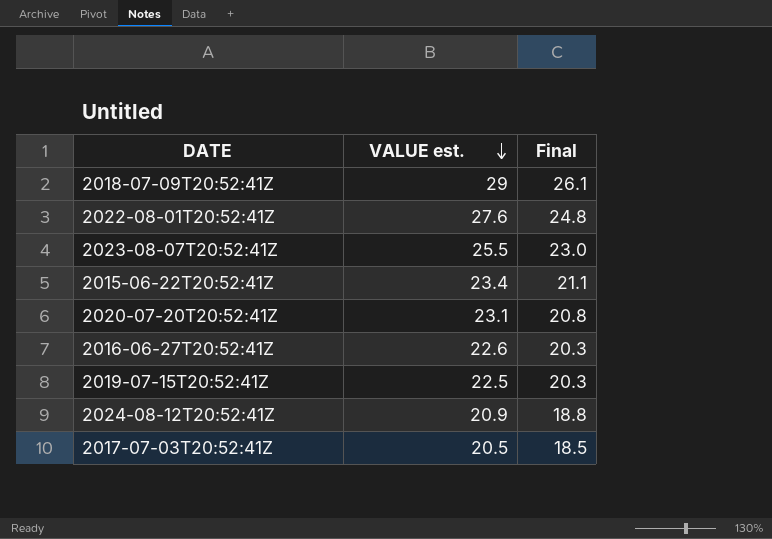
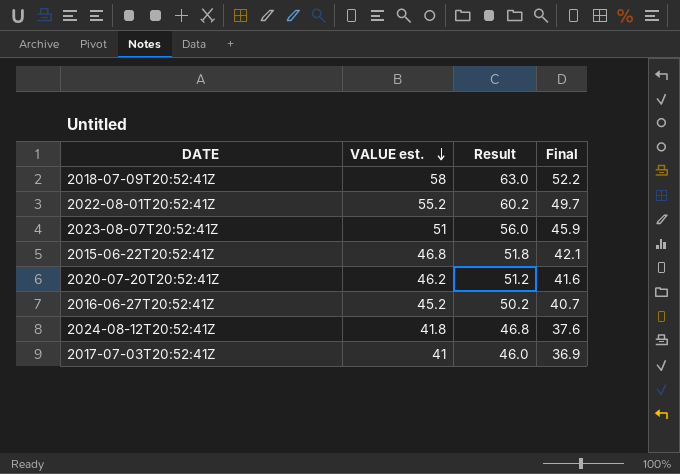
column Result | formula: none -> [VALUE est.] + 5
row 2019-07-15T20:52:41Z: 22.5 | 20.3 -> none
2018-07-09T20:52:41Z | VALUE est.: 29 -> 58
2018-07-09T20:52:41Z | Final: 26.1 -> 52.2
2022-08-01T20:52:41Z | VALUE est.: 27.6 -> 55.2
2022-08-01T20:52:41Z | Final: 24.8 -> 49.7
2023-08-07T20:52:41Z | VALUE est.: 25.5 -> 51
2023-08-07T20:52:41Z | Final: 23.0 -> 45.9
2015-06-22T20:52:41Z | VALUE est.: 23.4 -> 46.8
2015-06-22T20:52:41Z | Final: 21.1 -> 42.1
2020-07-20T20:52:41Z | VALUE est.: 23.1 -> 46.2
2020-07-20T20:52:41Z | Final: 20.8 -> 41.6
2016-06-27T20:52:41Z | VALUE est.: 22.6 -> 45.2
2016-06-27T20:52:41Z | Final: 20.3 -> 40.7
2024-08-12T20:52:41Z | VALUE est.: 20.9 -> 41.8
2024-08-12T20:52:41Z | Final: 18.8 -> 37.6
2017-07-03T20:52:41Z | VALUE est.: 20.5 -> 41
2017-07-03T20:52:41Z | Final: 18.5 -> 36.9

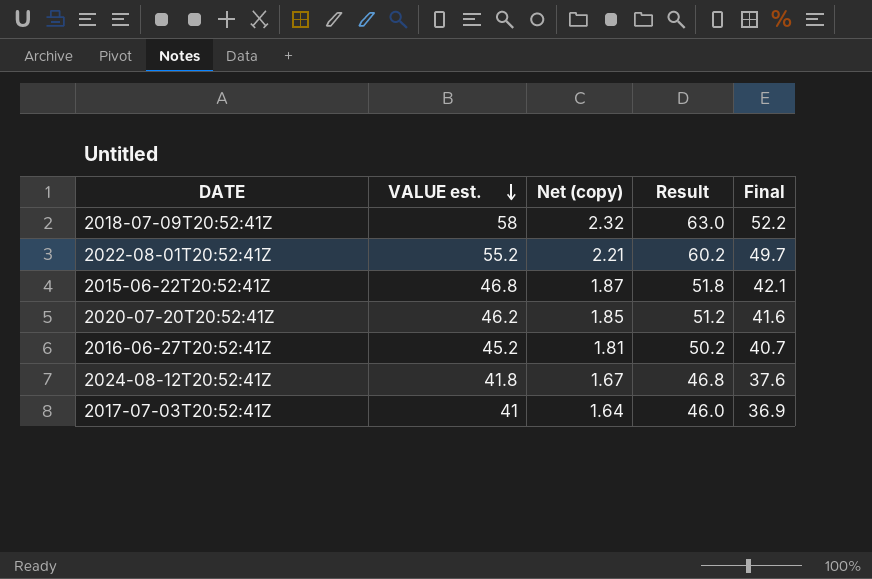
column Net (copy) | formula: none -> [VALUE est.] * 0.04
row 2023-08-07T20:52:41Z: 51 | 56.0 | 45.9 -> none

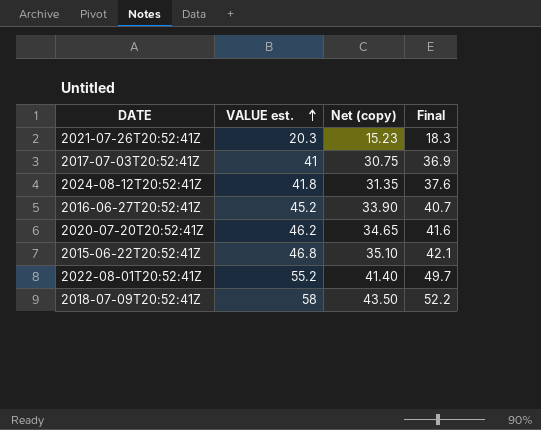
row order: VALUE est. descending -> VALUE est. ascending
column Result | formula: [VALUE est.] + 5 -> none
column Net (copy) | formula: [VALUE est.] * 0.04 -> [VALUE est.] * 0.75
row 2021-07-26T20:52:41Z: none -> 20.3 | 15.23 | 18.3

